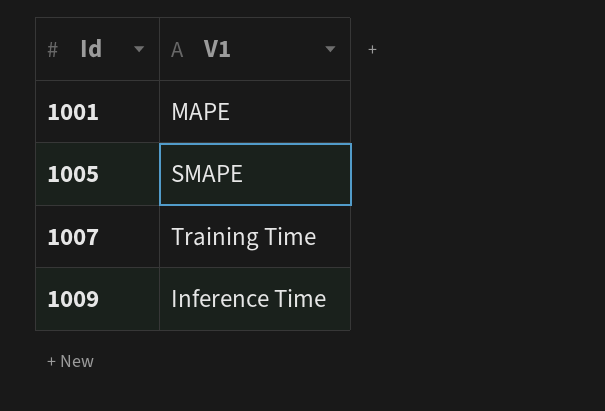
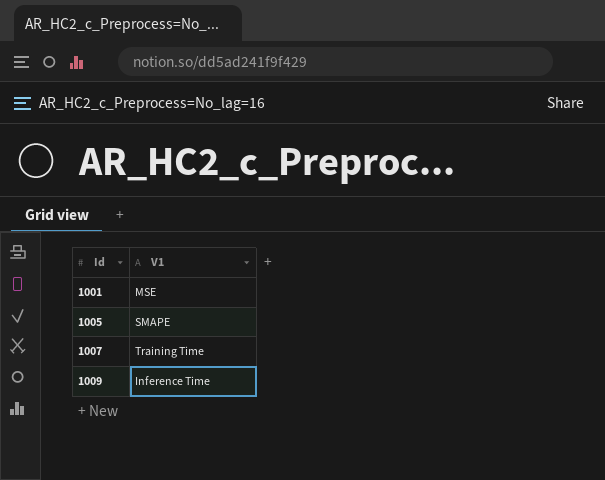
1001 | V1: MAPE -> MSE

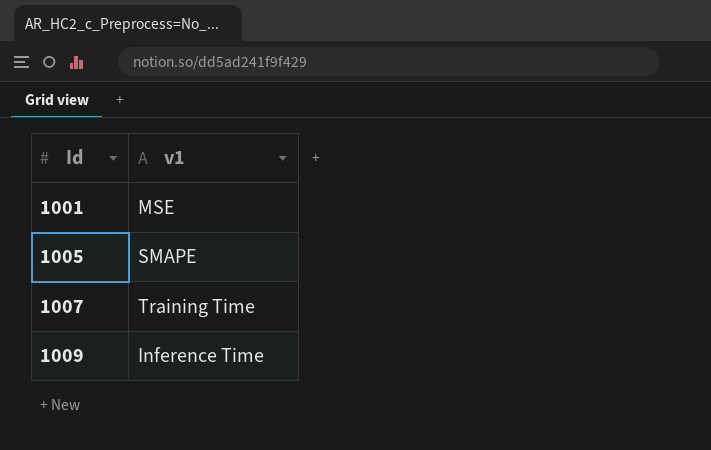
column name: V1 -> v1

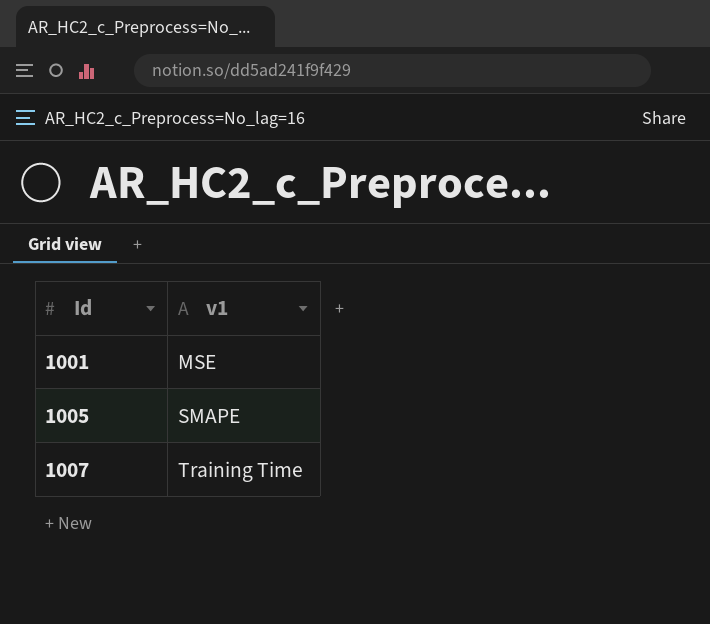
row 1009: Inference Time -> none

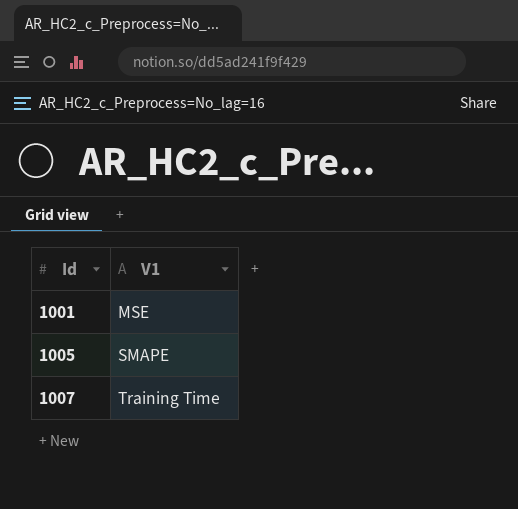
column name: v1 -> V1

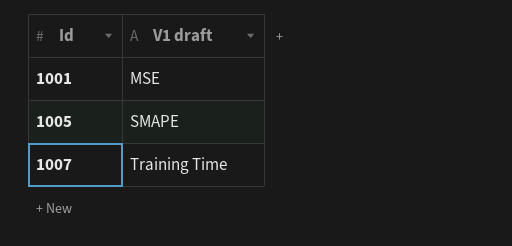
column name: V1 -> V1 draft

